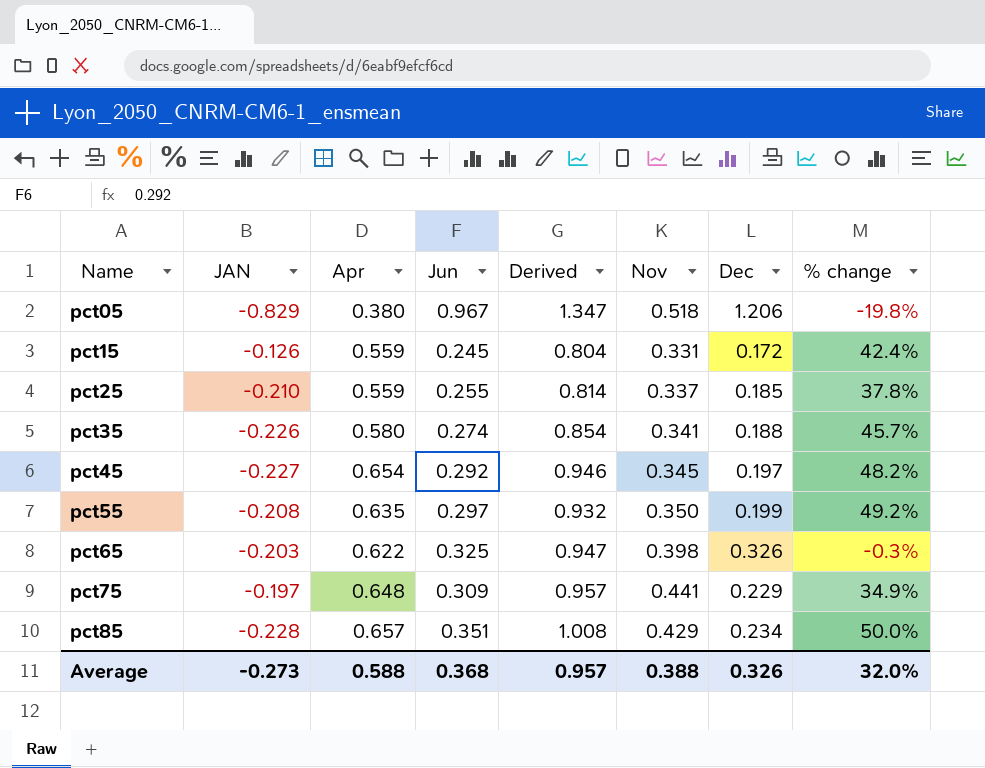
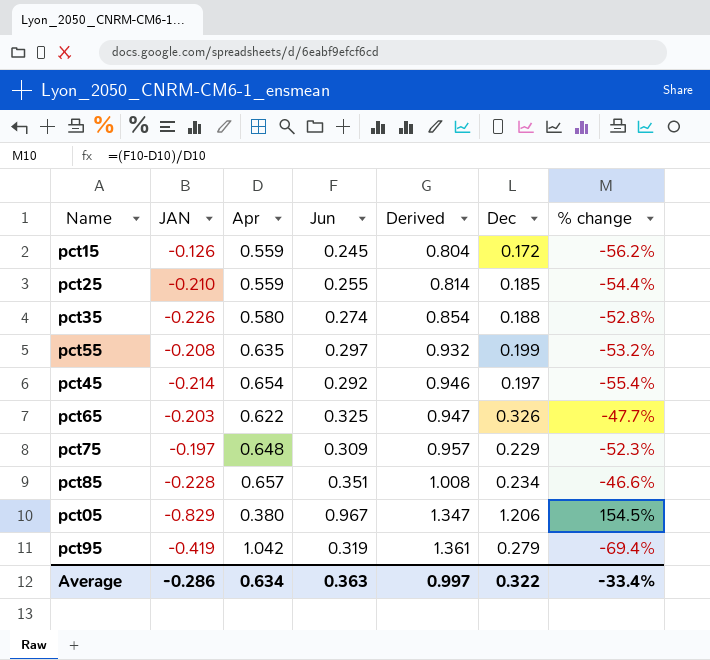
row order: Name ascending -> Derived ascending
column Nov | position: 6 -> none
column % change | formula: ([Jun] - [Dec]) / [Dec] -> ([Jun] - [Apr]) / [Apr]
pct45 | JAN: -0.227 -> -0.214
row pct95: none -> -0.419 | 1.042 | 0.319 | 1.361 | 0.279 | -69.4%
Average | JAN: -0.273 -> -0.286
Average | Apr: 0.588 -> 0.634
Average | Jun: 0.368 -> 0.363
Average | Derived: 0.957 -> 0.997
Average | Dec: 0.326 -> 0.322
Average | % change: 32.0% -> -33.4%

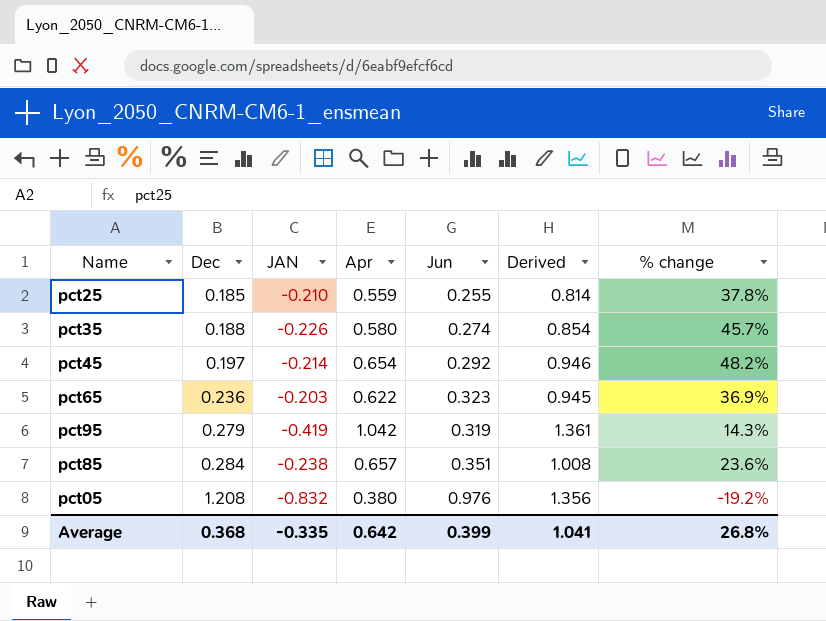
row order: Derived ascending -> Dec ascending
column Dec | position: 6 -> 2
column % change | formula: ([Jun] - [Apr]) / [Apr] -> ([Jun] - [Dec]) / [Dec]
row pct15: -0.126 | 0.559 | 0.245 | 0.804 | 0.172 | -56.2% -> none
row pct55: -0.208 | 0.635 | 0.297 | 0.932 | 0.199 | -53.2% -> none
row pct75: -0.197 | 0.648 | 0.309 | 0.957 | 0.229 | -52.3% -> none
pct65 | Dec: 0.326 -> 0.236
pct65 | Jun: 0.325 -> 0.323
pct65 | Derived: 0.947 -> 0.945
pct85 | Dec: 0.234 -> 0.284
pct85 | JAN: -0.228 -> -0.238
pct05 | Dec: 1.206 -> 1.208
pct05 | JAN: -0.829 -> -0.832
pct05 | Jun: 0.967 -> 0.976
pct05 | Derived: 1.347 -> 1.356
Average | Dec: 0.322 -> 0.368
Average | JAN: -0.286 -> -0.335
Average | Apr: 0.634 -> 0.642
Average | Jun: 0.363 -> 0.399
Average | Derived: 0.997 -> 1.041
Average | % change: -33.4% -> 26.8%

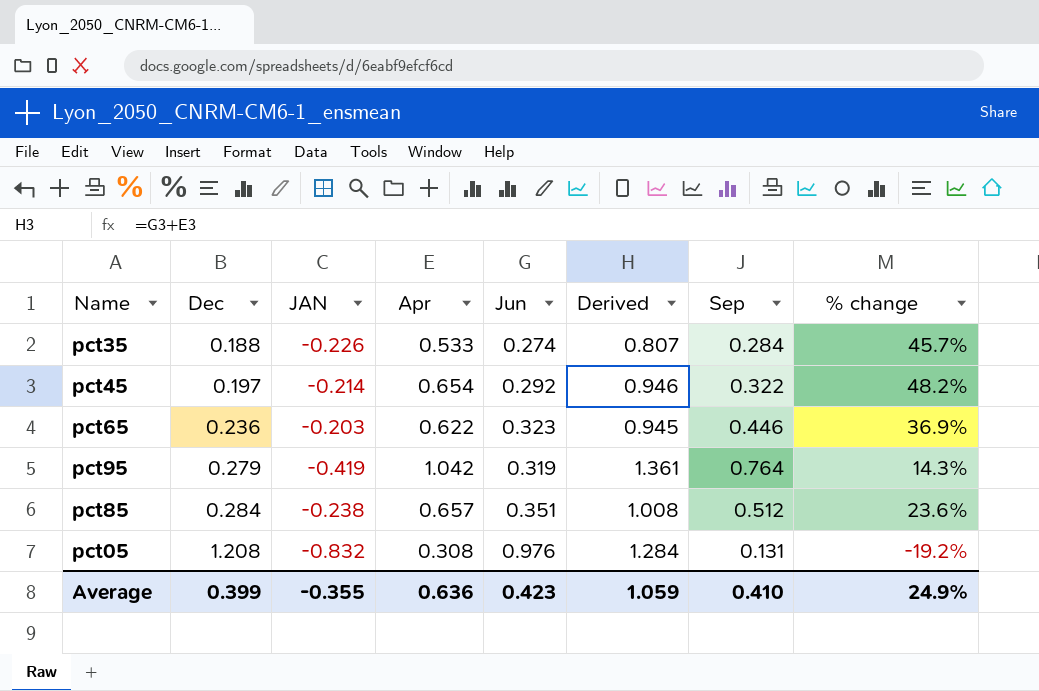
column Sep | position: none -> 7
row pct25: 0.185 | -0.210 | 0.559 | 0.255 | 0.814 | 37.8% -> none
pct35 | Apr: 0.580 -> 0.533
pct35 | Derived: 0.854 -> 0.807
pct05 | Apr: 0.380 -> 0.308
pct05 | Derived: 1.356 -> 1.284
Average | Dec: 0.368 -> 0.399
Average | JAN: -0.335 -> -0.355
Average | Apr: 0.642 -> 0.636
Average | Jun: 0.399 -> 0.423
Average | Derived: 1.041 -> 1.059
Average | % change: 26.8% -> 24.9%

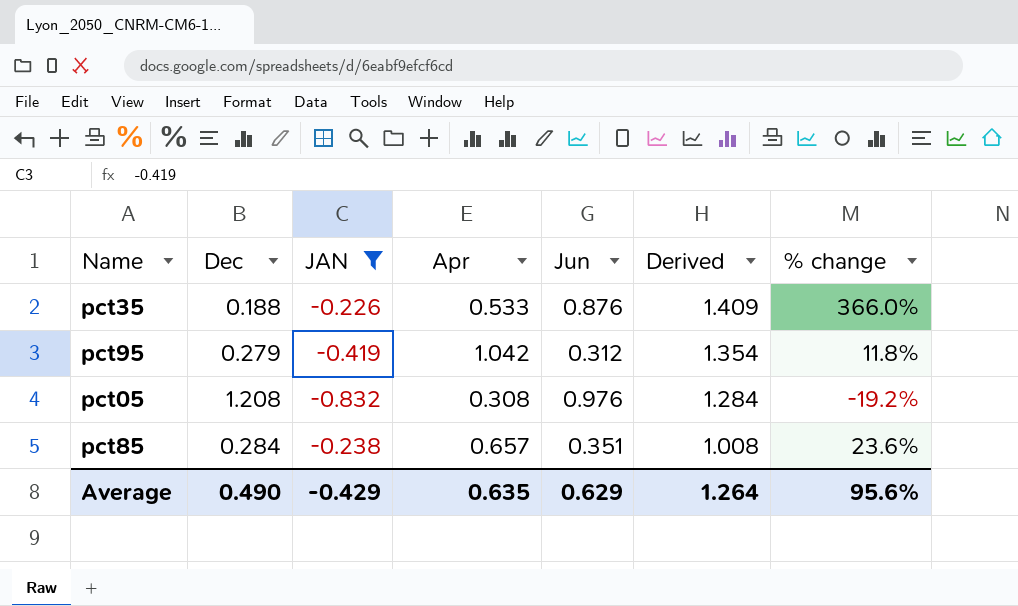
filter: none -> JAN <= -0.226
row order: Dec ascending -> Derived descending
column Sep | position: 7 -> none
pct35 | Jun: 0.274 -> 0.876
pct35 | Derived: 0.807 -> 1.409
pct35 | % change: 45.7% -> 366.0%
pct95 | Jun: 0.319 -> 0.312
pct95 | Derived: 1.361 -> 1.354
pct95 | % change: 14.3% -> 11.8%
Average | Dec: 0.399 -> 0.490
Average | JAN: -0.355 -> -0.429
Average | Apr: 0.636 -> 0.635
Average | Jun: 0.423 -> 0.629
Average | Derived: 1.059 -> 1.264
Average | % change: 24.9% -> 95.6%

